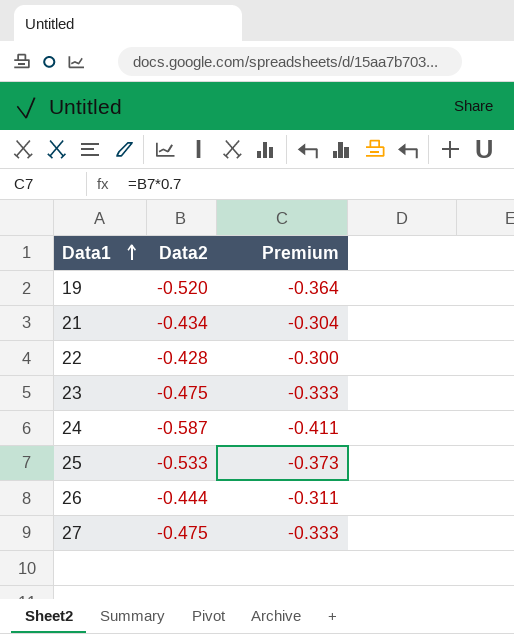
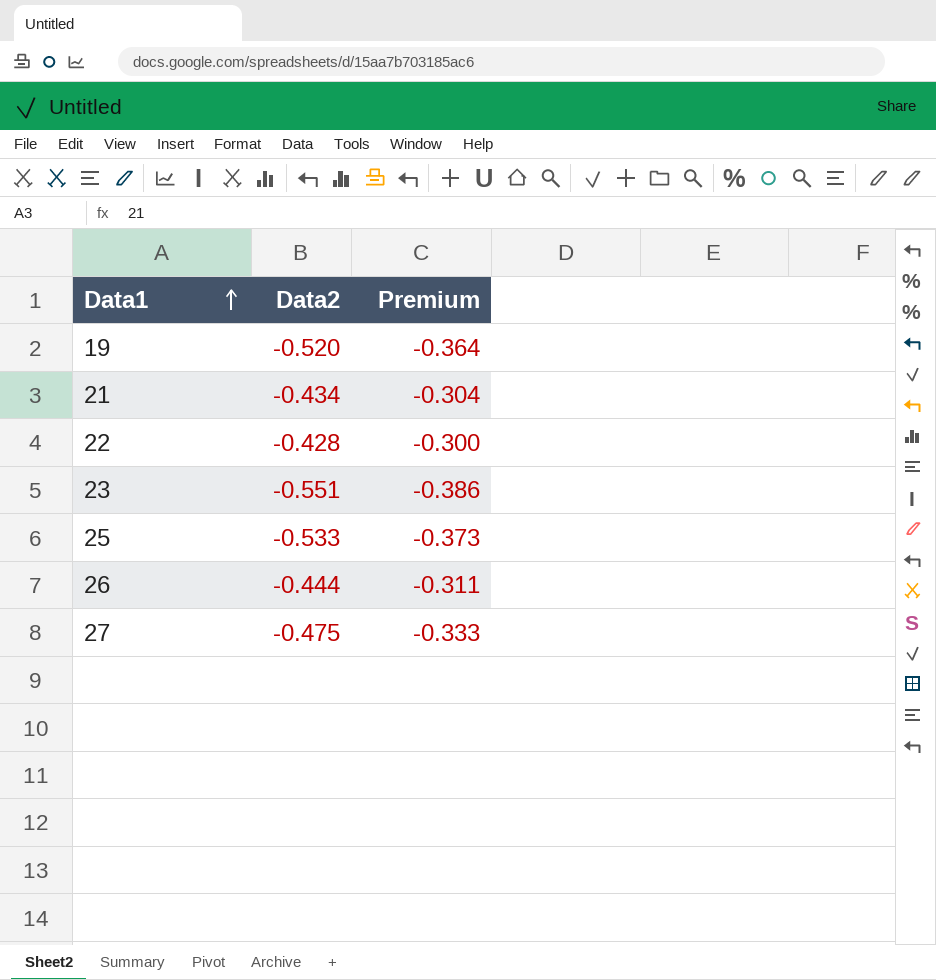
row 24: -0.587 | -0.411 -> none
23 | Data2: -0.475 -> -0.551
23 | Premium: -0.333 -> -0.386

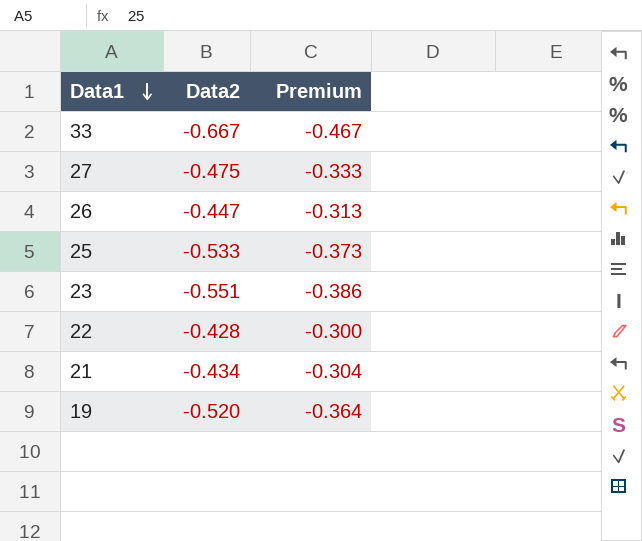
row order: Data1 ascending -> Data1 descending
row 33: none -> -0.667 | -0.467
26 | Data2: -0.444 -> -0.447
26 | Premium: -0.311 -> -0.313

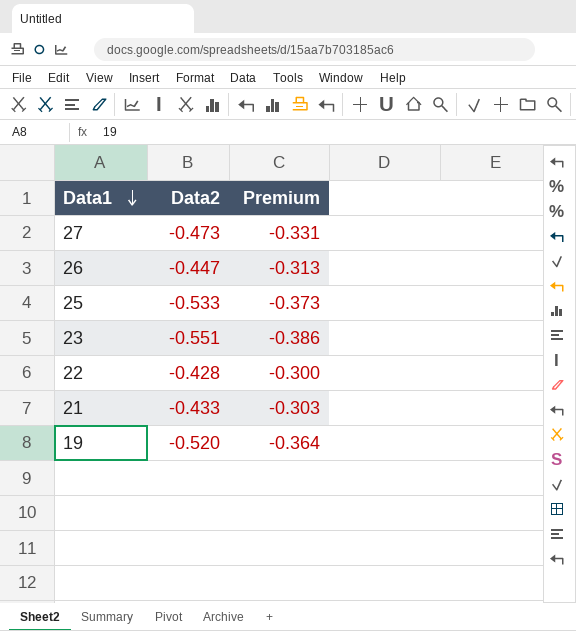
row 33: -0.667 | -0.467 -> none
27 | Data2: -0.475 -> -0.473
27 | Premium: -0.333 -> -0.331
21 | Data2: -0.434 -> -0.433
21 | Premium: -0.304 -> -0.303

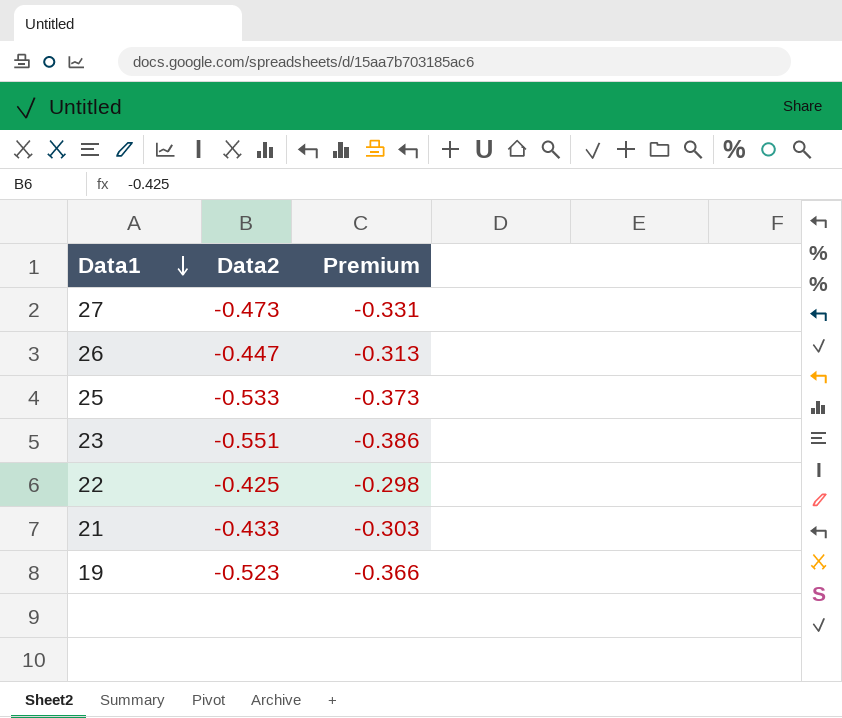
22 | Data2: -0.428 -> -0.425
22 | Premium: -0.300 -> -0.298
19 | Data2: -0.520 -> -0.523
19 | Premium: -0.364 -> -0.366

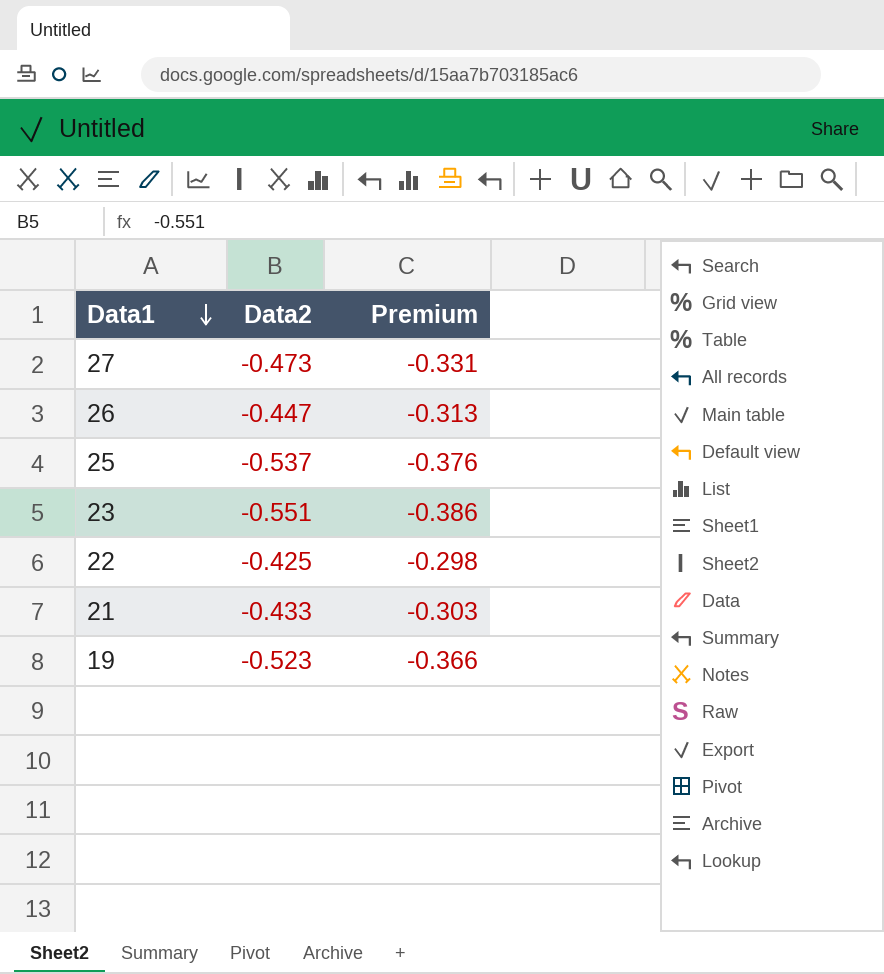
25 | Data2: -0.533 -> -0.537
25 | Premium: -0.373 -> -0.376

